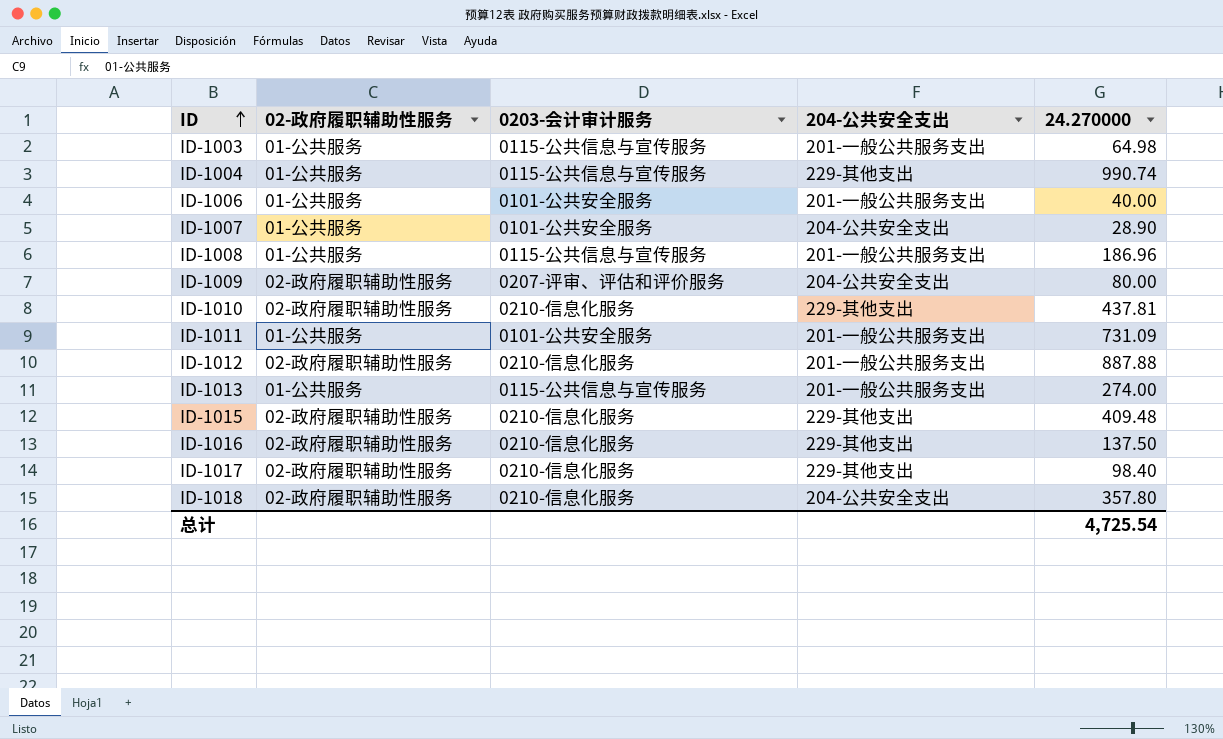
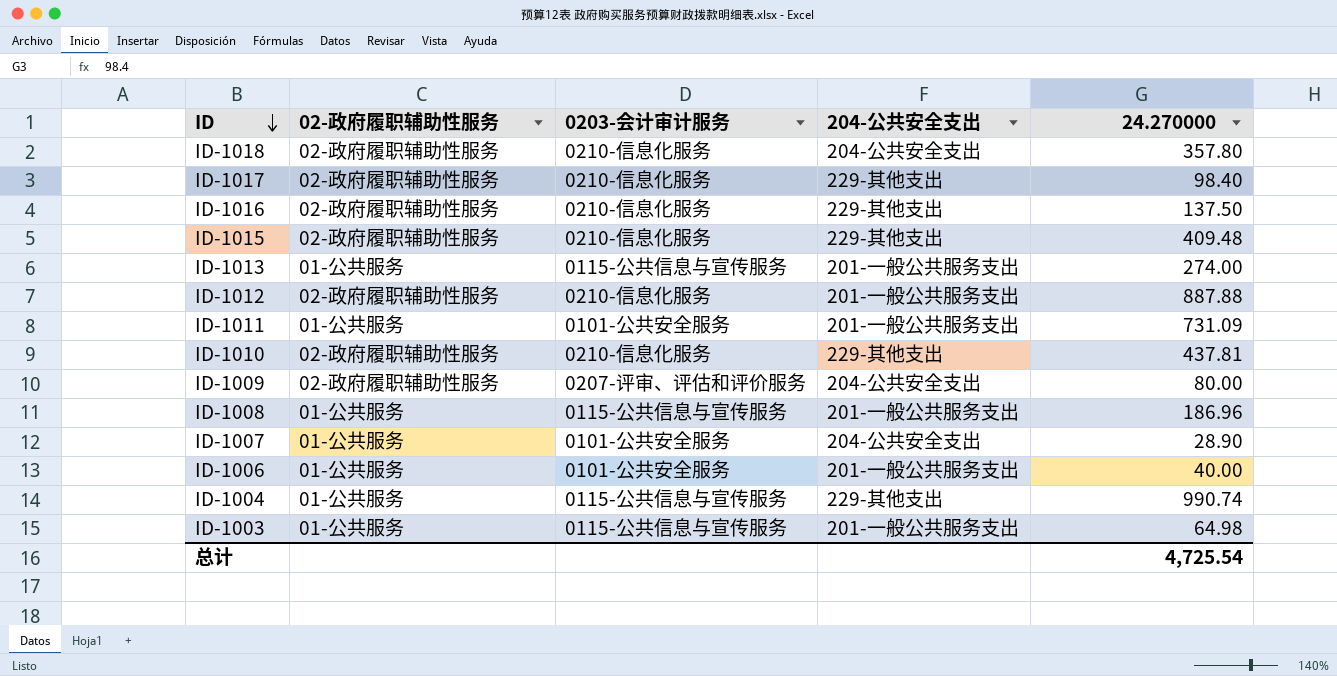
row order: ID ascending -> ID descending

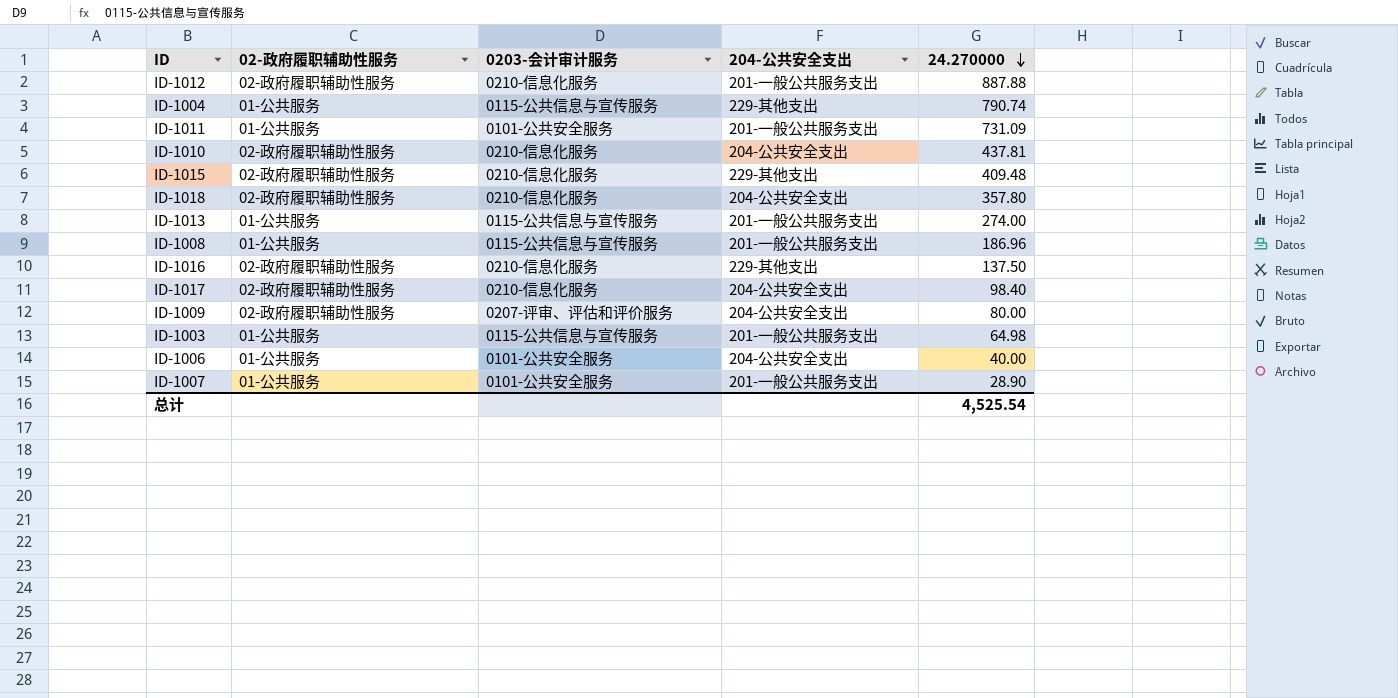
row order: ID descending -> 24.270000 descending
ID-1004 | 24.270000: 990.74 -> 790.74
ID-1010 | 204-公共安全支出: 229-其他支出 -> 204-公共安全支出
ID-1017 | 204-公共安全支出: 229-其他支出 -> 204-公共安全支出
ID-1006 | 204-公共安全支出: 201-一般公共服务支出 -> 204-公共安全支出
ID-1007 | 204-公共安全支出: 204-公共安全支出 -> 201-一般公共服务支出
总计 | 24.270000: 4,725.54 -> 4,525.54

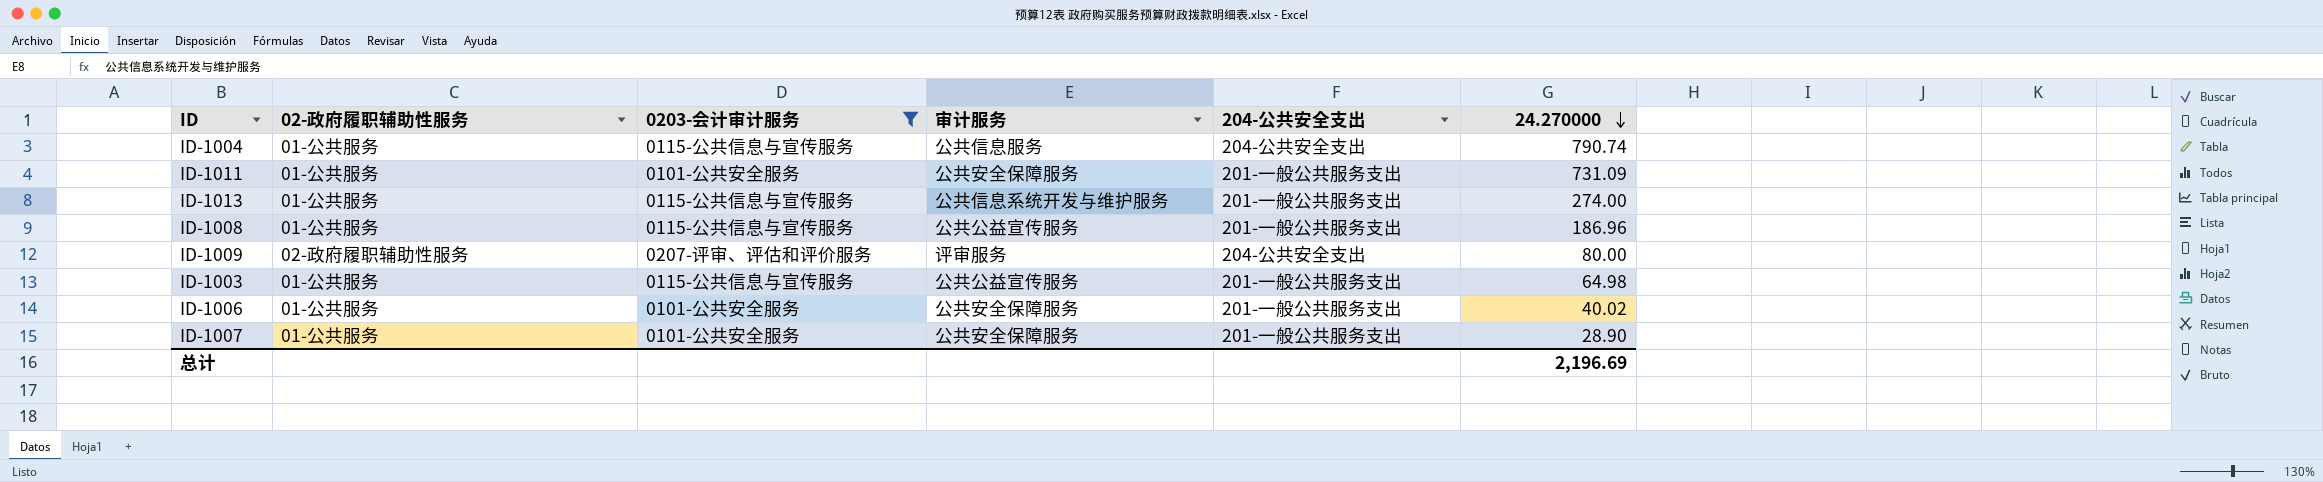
filter: none -> 0203-会计审计服务 != 0210-信息化服务
column 审计服务 | position: none -> 4
ID-1004 | 204-公共安全支出: 229-其他支出 -> 204-公共安全支出
ID-1006 | 204-公共安全支出: 204-公共安全支出 -> 201-一般公共服务支出
ID-1006 | 24.270000: 40.00 -> 40.02
总计 | 24.270000: 4,525.54 -> 2,196.69

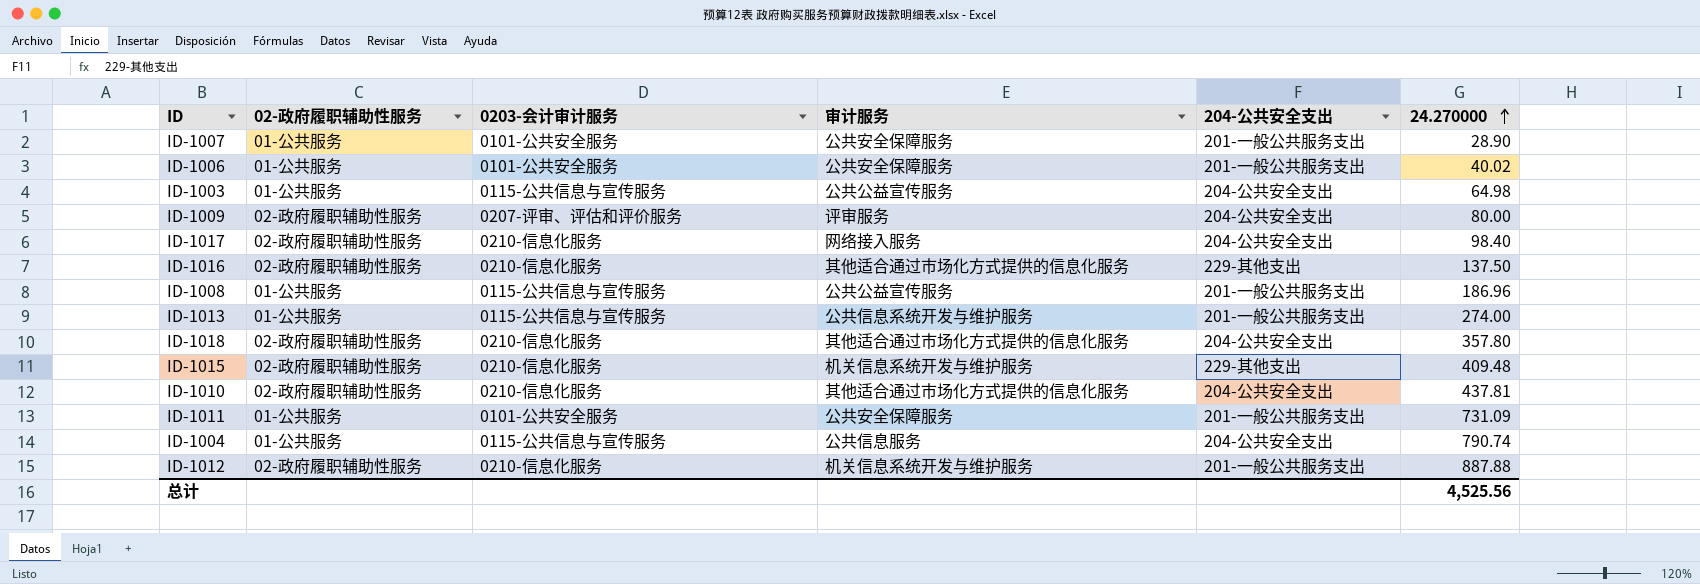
filter: 0203-会计审计服务 != 0210-信息化服务 -> none
row order: 24.270000 descending -> 24.270000 ascending
ID-1003 | 204-公共安全支出: 201-一般公共服务支出 -> 204-公共安全支出
总计 | 24.270000: 2,196.69 -> 4,525.56

